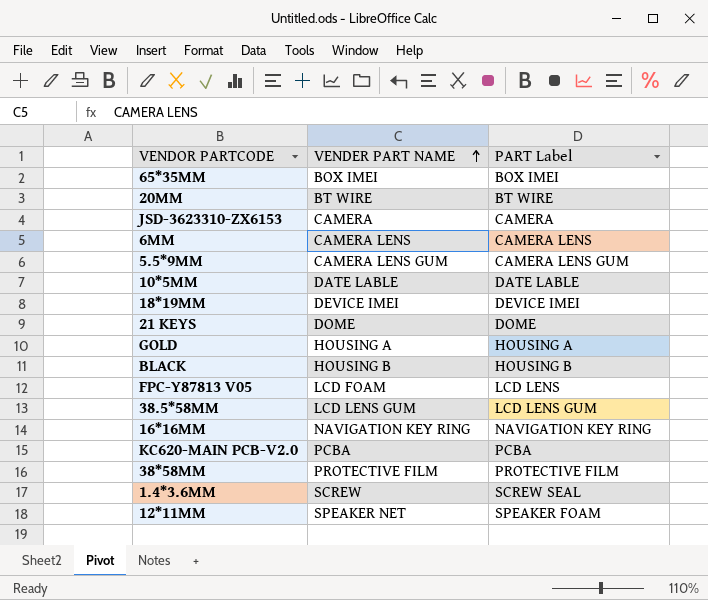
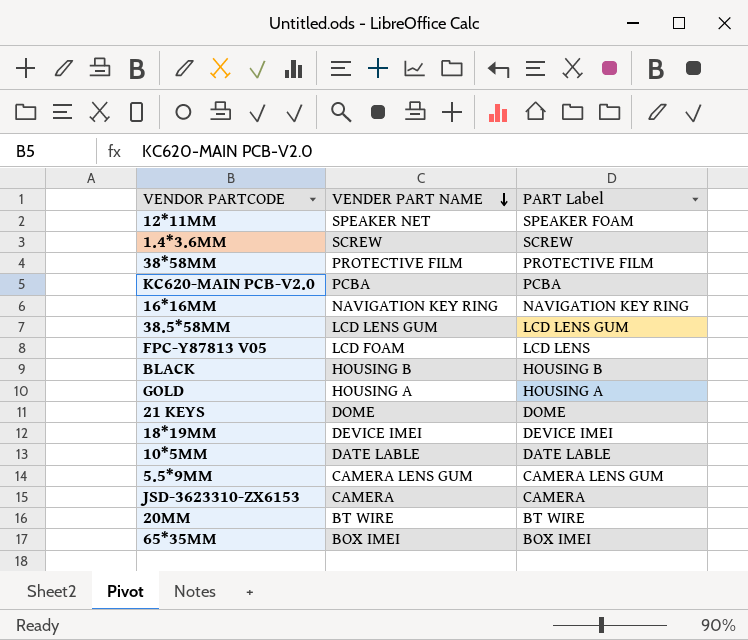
row order: VENDER PART NAME ascending -> VENDER PART NAME descending
row 6MM: CAMERA LENS | CAMERA LENS -> none
1.4*3.6MM | PART Label: SCREW SEAL -> SCREW

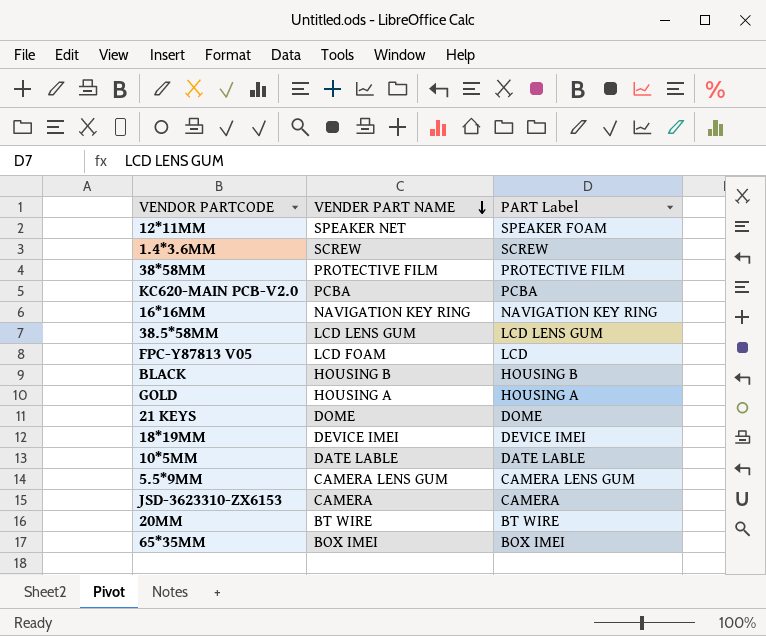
FPC-Y87813 V05 | PART Label: LCD LENS -> LCD

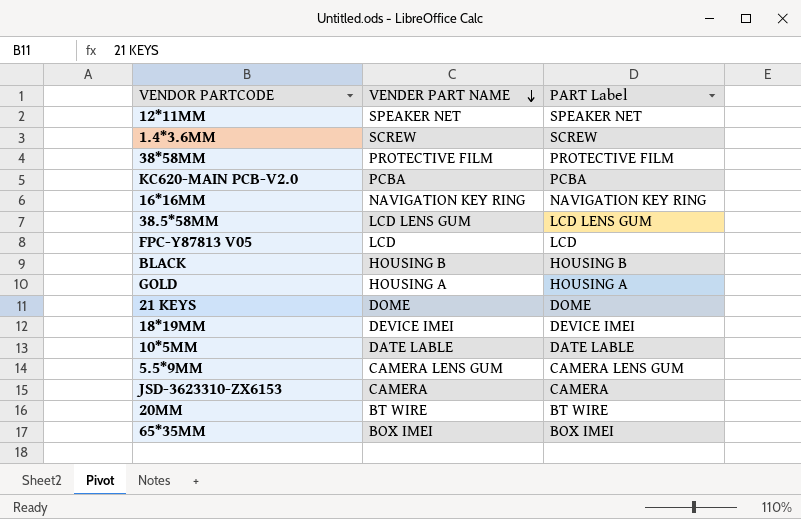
12*11MM | PART Label: SPEAKER FOAM -> SPEAKER NET
FPC-Y87813 V05 | VENDER PART NAME: LCD FOAM -> LCD

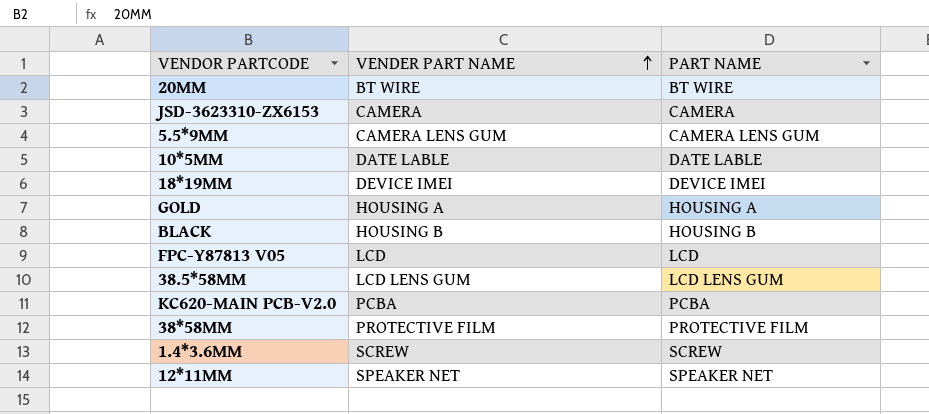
row order: VENDER PART NAME descending -> VENDER PART NAME ascending
column name: PART Label -> PART NAME
row 16*16MM: NAVIGATION KEY RING | NAVIGATION KEY RING -> none
row 21 KEYS: DOME | DOME -> none
row 65*35MM: BOX IMEI | BOX IMEI -> none

